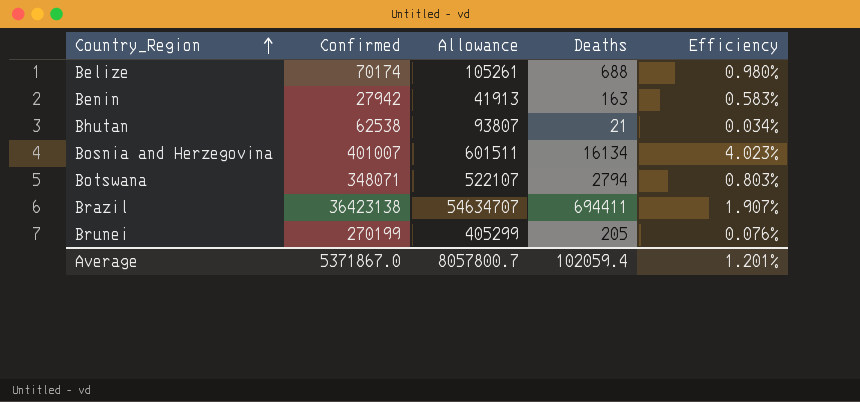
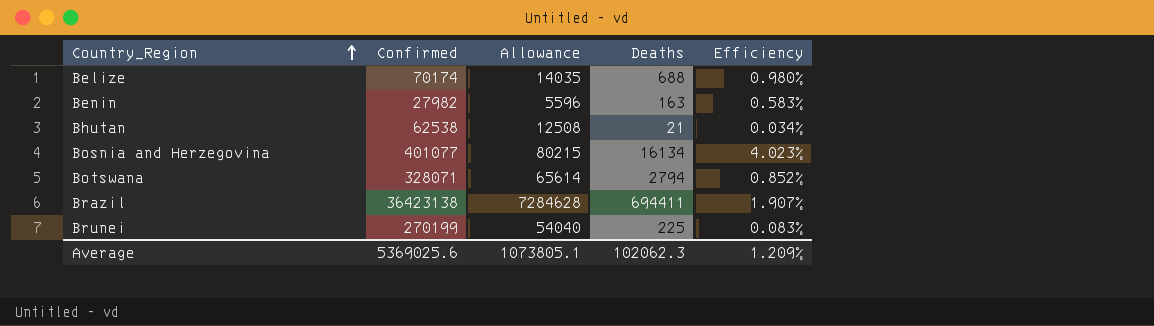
column Allowance | formula: [Confirmed] * 1.5 -> [Confirmed] * 0.2
Benin | Confirmed: 27942 -> 27982
Bosnia and Herzegovina | Confirmed: 401007 -> 401077
Botswana | Confirmed: 348071 -> 328071
Botswana | Efficiency: 0.803% -> 0.852%
Brunei | Deaths: 205 -> 225
Brunei | Efficiency: 0.076% -> 0.083%
Average | Confirmed: 5371867.0 -> 5369025.6
Average | Allowance: 8057800.7 -> 1073805.1
Average | Deaths: 102059.4 -> 102062.3
Average | Efficiency: 1.201% -> 1.209%

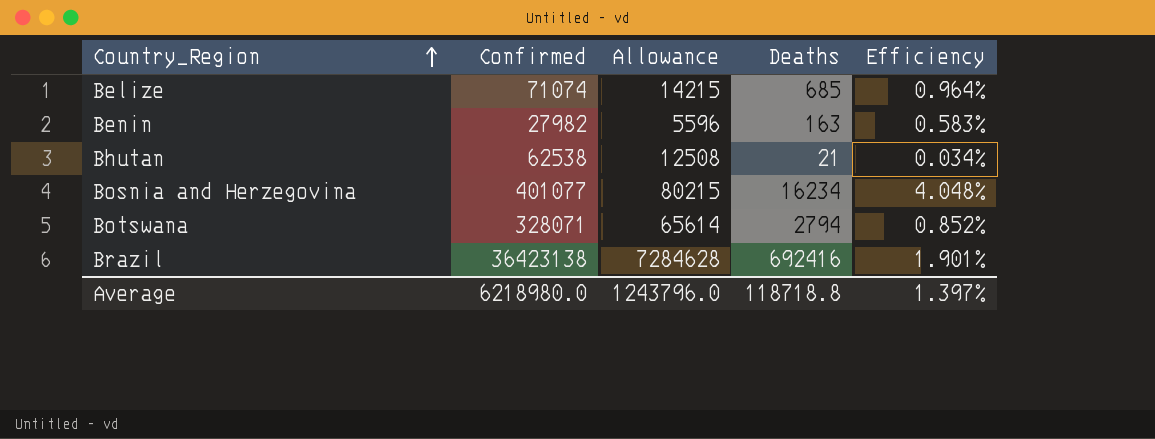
row Brunei: 270199 | 54040 | 225 | 0.083% -> none
Belize | Confirmed: 70174 -> 71074
Belize | Allowance: 14035 -> 14215
Belize | Deaths: 688 -> 685
Belize | Efficiency: 0.980% -> 0.964%
Bosnia and Herzegovina | Deaths: 16134 -> 16234
Bosnia and Herzegovina | Efficiency: 4.023% -> 4.048%
Brazil | Deaths: 694411 -> 692416
Brazil | Efficiency: 1.907% -> 1.901%
Average | Confirmed: 5369025.6 -> 6218980.0
Average | Allowance: 1073805.1 -> 1243796.0
Average | Deaths: 102062.3 -> 118718.8
Average | Efficiency: 1.209% -> 1.397%

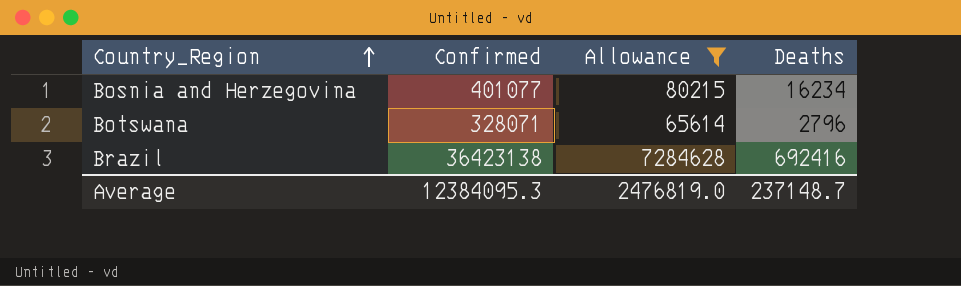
filter: none -> Allowance >= 65614
column Efficiency | formula: [Deaths] / [Confirmed] -> none
Botswana | Deaths: 2794 -> 2796
Average | Confirmed: 6218980.0 -> 12384095.3
Average | Allowance: 1243796.0 -> 2476819.0
Average | Deaths: 118718.8 -> 237148.7

